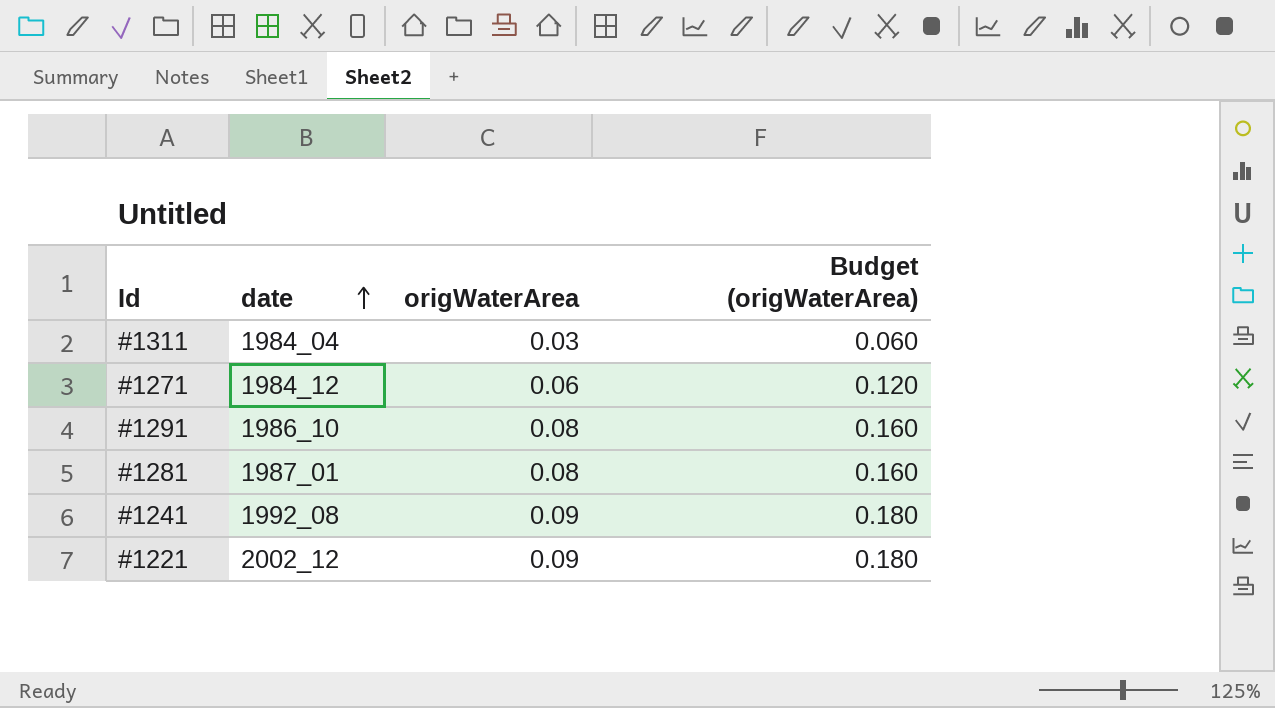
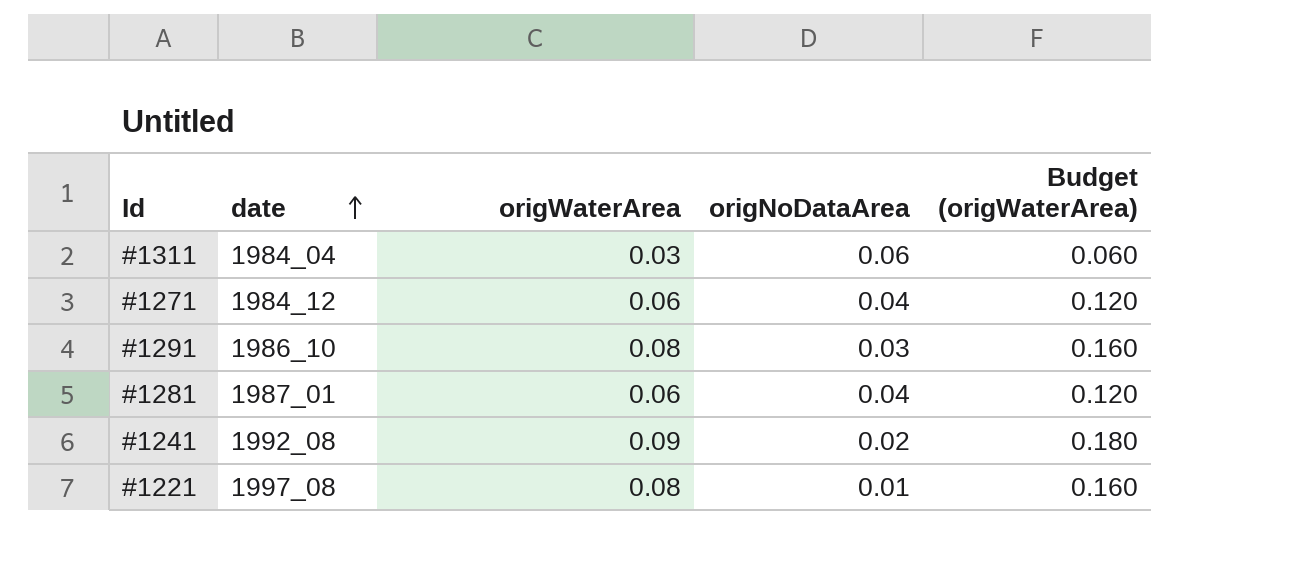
column origNoDataArea | position: none -> 4
#1281 | origWaterArea: 0.08 -> 0.06
#1281 | Budget (origWaterArea): 0.160 -> 0.120
#1221 | date: 2002_12 -> 1997_08
#1221 | origWaterArea: 0.09 -> 0.08
#1221 | Budget (origWaterArea): 0.180 -> 0.160

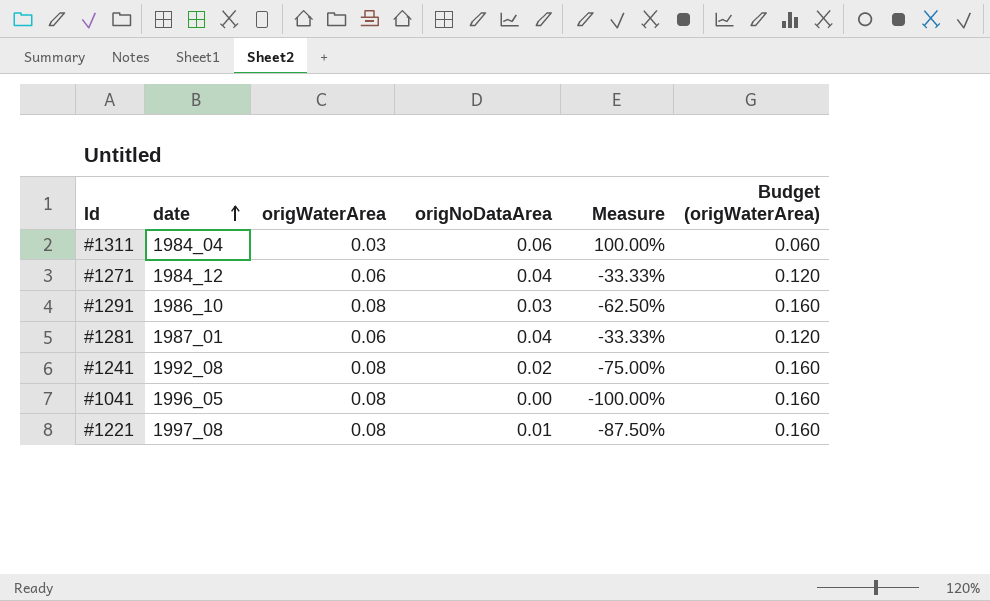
column Measure | formula: none -> ([origNoDataArea] - [origWaterArea]) / [origWaterArea]
#1241 | origWaterArea: 0.09 -> 0.08
#1241 | Budget (origWaterArea): 0.180 -> 0.160
row #1041: none -> 1996_05 | 0.08 | 0.00 | -100.00% | 0.160

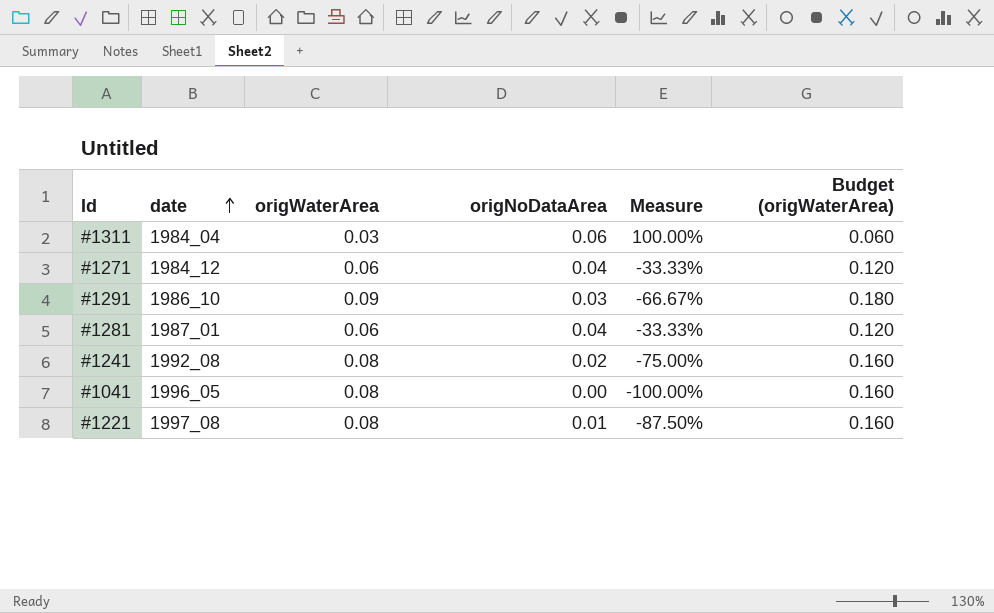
#1291 | origWaterArea: 0.08 -> 0.09
#1291 | Measure: -62.50% -> -66.67%
#1291 | Budget (origWaterArea): 0.160 -> 0.180

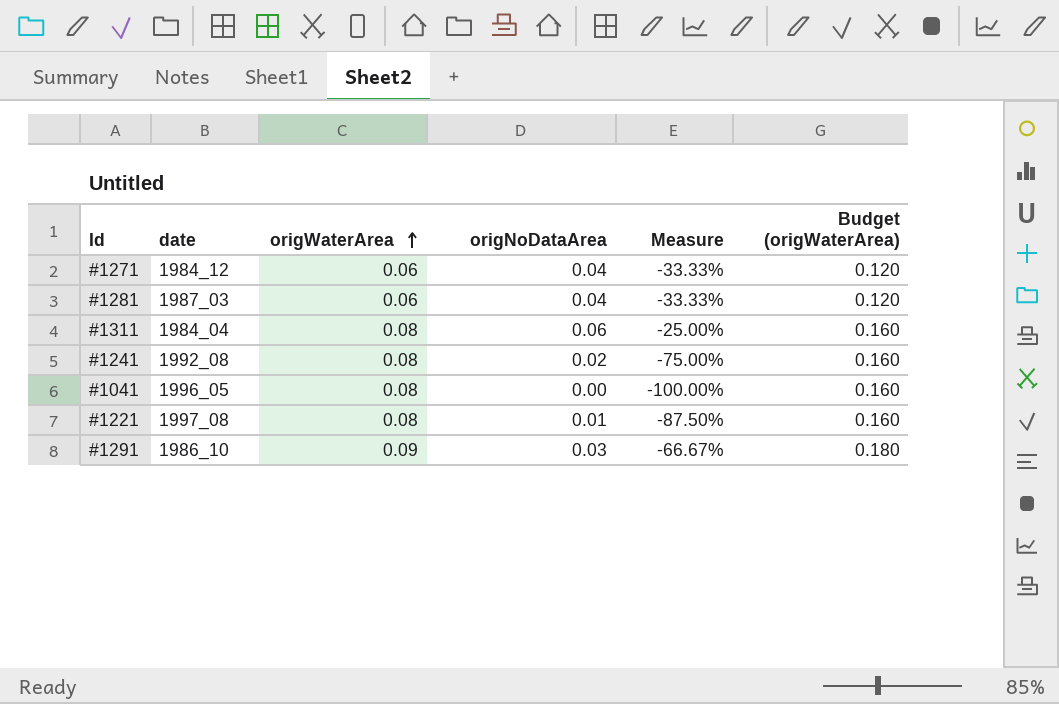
row order: date ascending -> origWaterArea ascending
#1281 | date: 1987_01 -> 1987_03
#1311 | origWaterArea: 0.03 -> 0.08
#1311 | Measure: 100.00% -> -25.00%
#1311 | Budget (origWaterArea): 0.060 -> 0.160

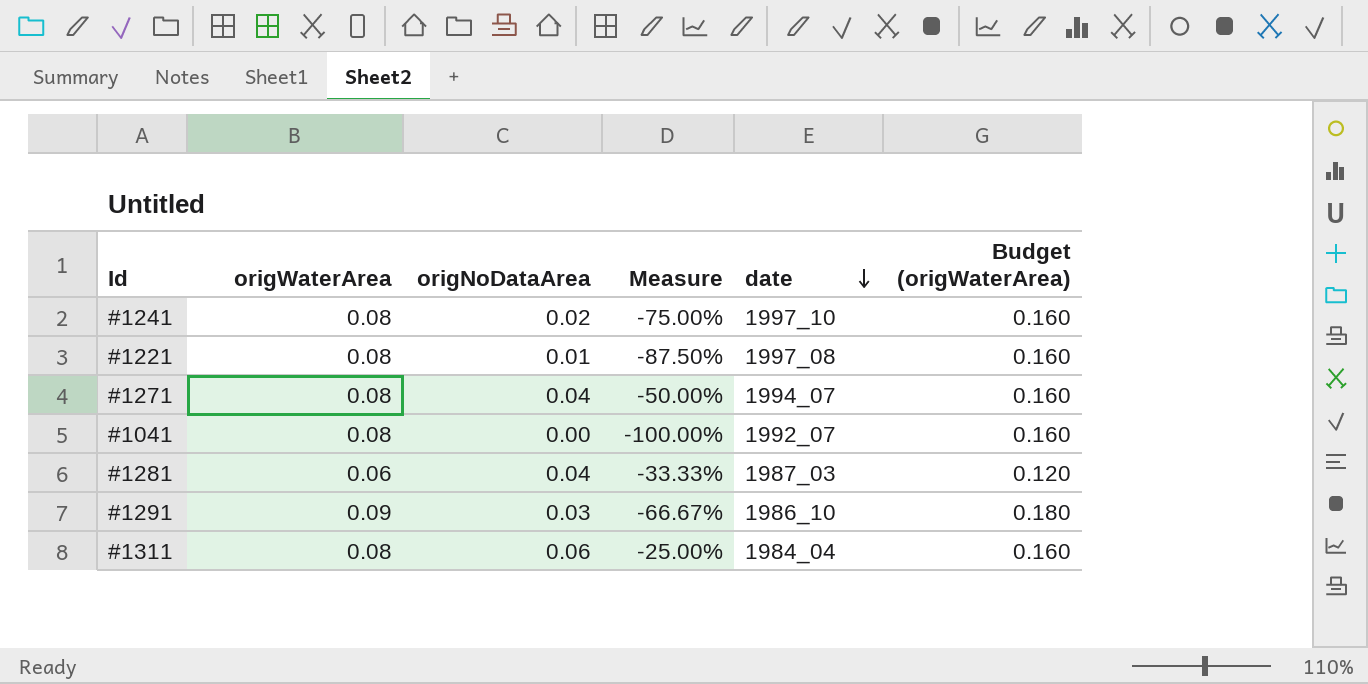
row order: origWaterArea ascending -> date descending
column date | position: 2 -> 5
#1241 | date: 1992_08 -> 1997_10
#1271 | origWaterArea: 0.06 -> 0.08
#1271 | Measure: -33.33% -> -50.00%
#1271 | date: 1984_12 -> 1994_07
#1271 | Budget (origWaterArea): 0.120 -> 0.160
#1041 | date: 1996_05 -> 1992_07

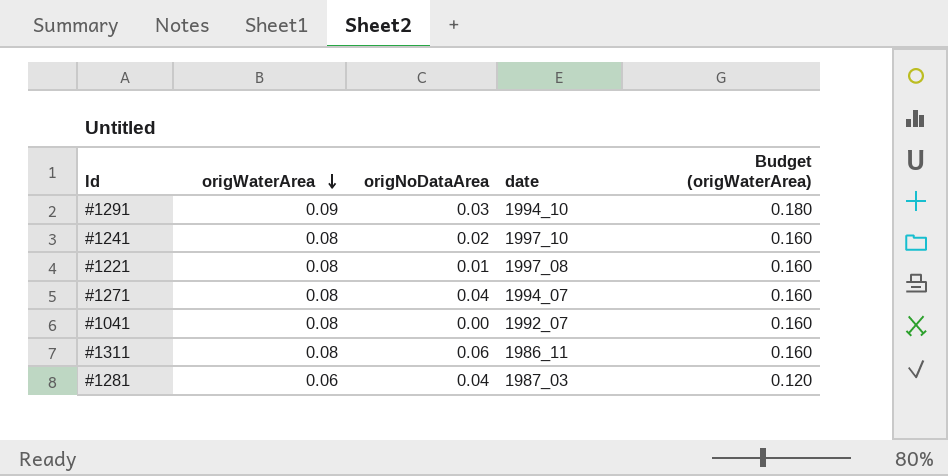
row order: date descending -> origWaterArea descending
column Measure | formula: ([origNoDataArea] - [origWaterArea]) / [origWaterArea] -> none
#1291 | date: 1986_10 -> 1994_10
#1311 | date: 1984_04 -> 1986_11

